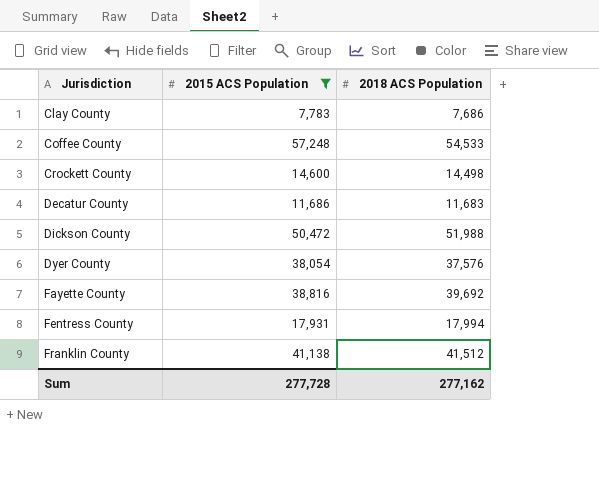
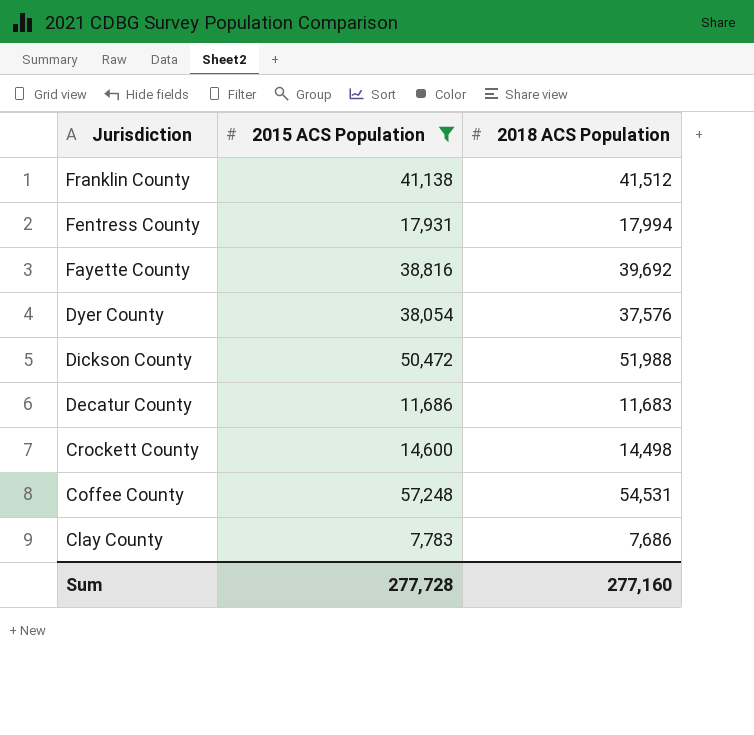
row order: Jurisdiction ascending -> Jurisdiction descending
Coffee County | 2018 ACS Population: 54,533 -> 54,531
Sum | 2018 ACS Population: 277,162 -> 277,160

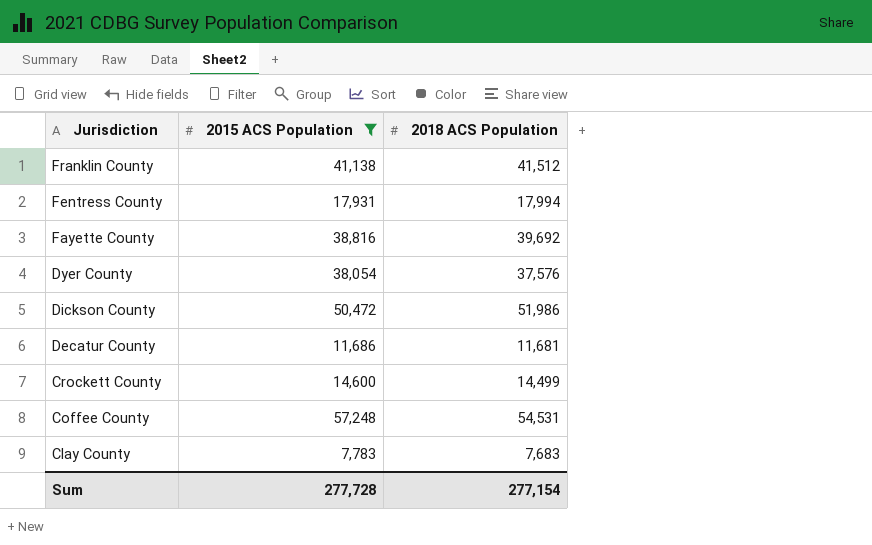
Dickson County | 2018 ACS Population: 51,988 -> 51,986
Decatur County | 2018 ACS Population: 11,683 -> 11,681
Crockett County | 2018 ACS Population: 14,498 -> 14,499
Clay County | 2018 ACS Population: 7,686 -> 7,683
Sum | 2018 ACS Population: 277,160 -> 277,154

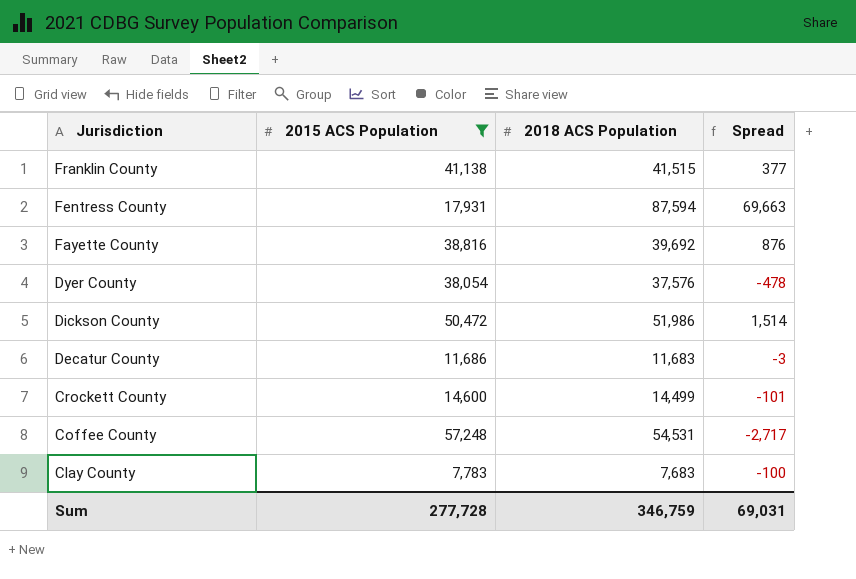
column Spread | formula: none -> [2018 ACS Population] - [2015 ACS Population]
Franklin County | 2018 ACS Population: 41,512 -> 41,515
Fentress County | 2018 ACS Population: 17,994 -> 87,594
Decatur County | 2018 ACS Population: 11,681 -> 11,683
Sum | 2018 ACS Population: 277,154 -> 346,759

